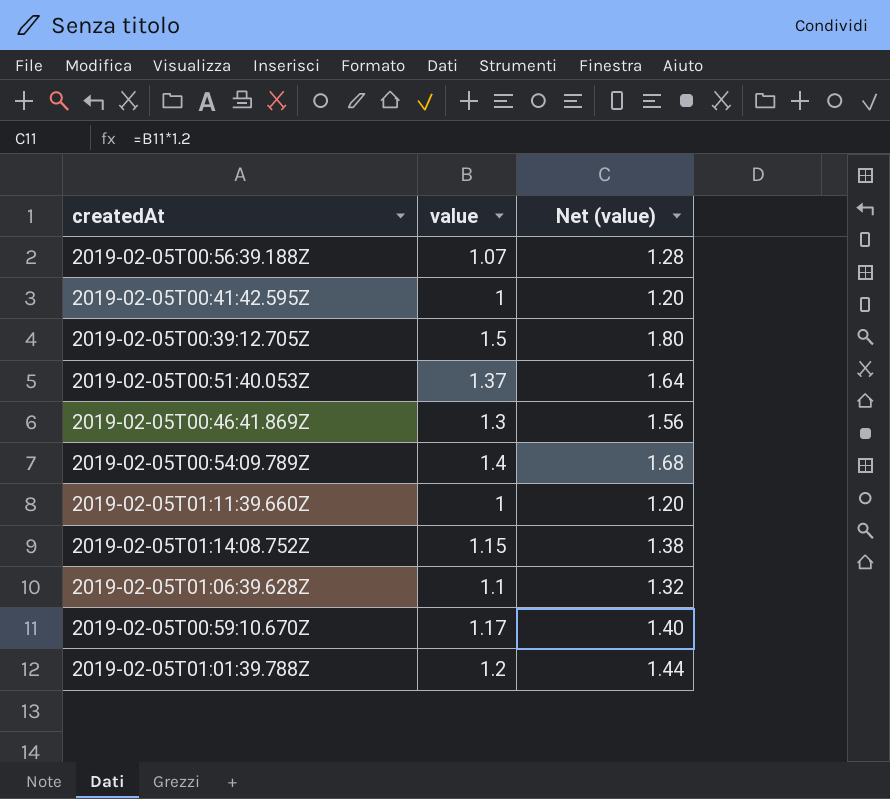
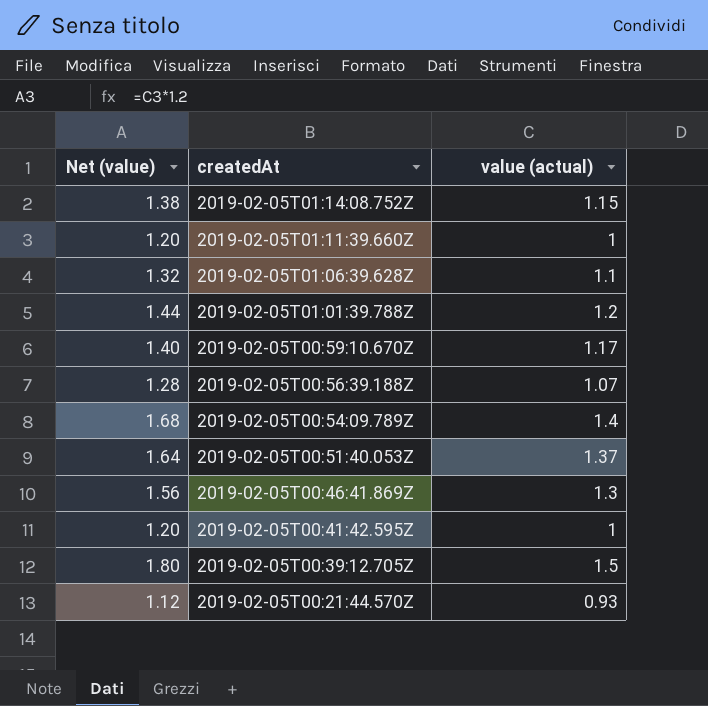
row order: none -> createdAt descending
column Net (value) | position: 3 -> 1
column name: value -> value (actual)
row 2019-02-05T00:21:44.570Z: none -> 1.12 | 0.93

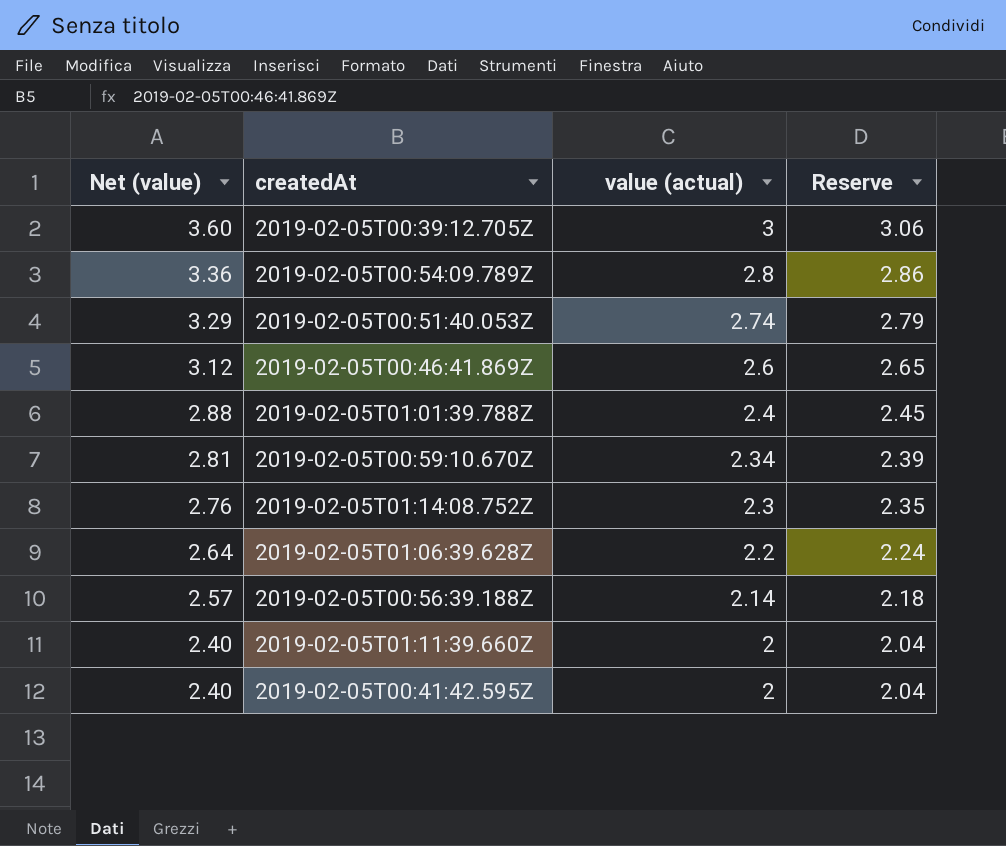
row order: createdAt descending -> Net (value) descending
column Reserve | formula: none -> [value (actual)] * 1.02
row 2019-02-05T00:21:44.570Z: 1.12 | 0.93 -> none
2019-02-05T00:39:12.705Z | Net (value): 1.80 -> 3.60
2019-02-05T00:39:12.705Z | value (actual): 1.5 -> 3
2019-02-05T00:54:09.789Z | Net (value): 1.68 -> 3.36
2019-02-05T00:54:09.789Z | value (actual): 1.4 -> 2.8
2019-02-05T00:51:40.053Z | Net (value): 1.64 -> 3.29
2019-02-05T00:51:40.053Z | value (actual): 1.37 -> 2.74
2019-02-05T00:46:41.869Z | Net (value): 1.56 -> 3.12
2019-02-05T00:46:41.869Z | value (actual): 1.3 -> 2.6
2019-02-05T01:01:39.788Z | Net (value): 1.44 -> 2.88
2019-02-05T01:01:39.788Z | value (actual): 1.2 -> 2.4
2019-02-05T00:59:10.670Z | Net (value): 1.40 -> 2.81
2019-02-05T00:59:10.670Z | value (actual): 1.17 -> 2.34
2019-02-05T01:14:08.752Z | Net (value): 1.38 -> 2.76
2019-02-05T01:14:08.752Z | value (actual): 1.15 -> 2.3
2019-02-05T01:06:39.628Z | Net (value): 1.32 -> 2.64
2019-02-05T01:06:39.628Z | value (actual): 1.1 -> 2.2
2019-02-05T00:56:39.188Z | Net (value): 1.28 -> 2.57
2019-02-05T00:56:39.188Z | value (actual): 1.07 -> 2.14
2019-02-05T01:11:39.660Z | Net (value): 1.20 -> 2.40
2019-02-05T01:11:39.660Z | value (actual): 1 -> 2
2019-02-05T00:41:42.595Z | Net (value): 1.20 -> 2.40
2019-02-05T00:41:42.595Z | value (actual): 1 -> 2

